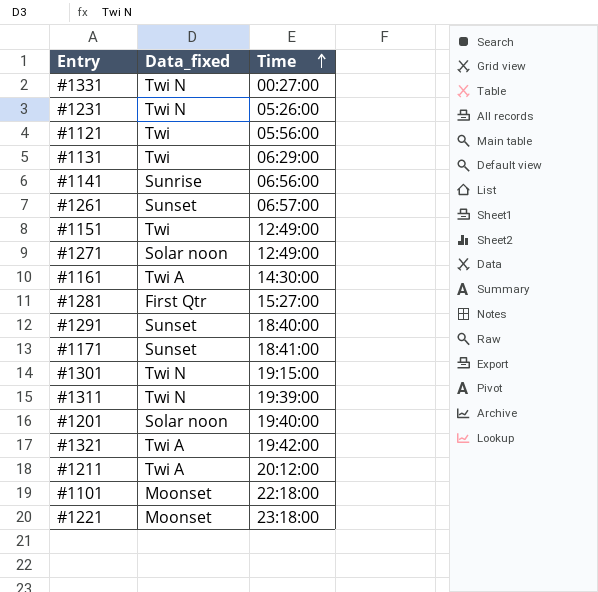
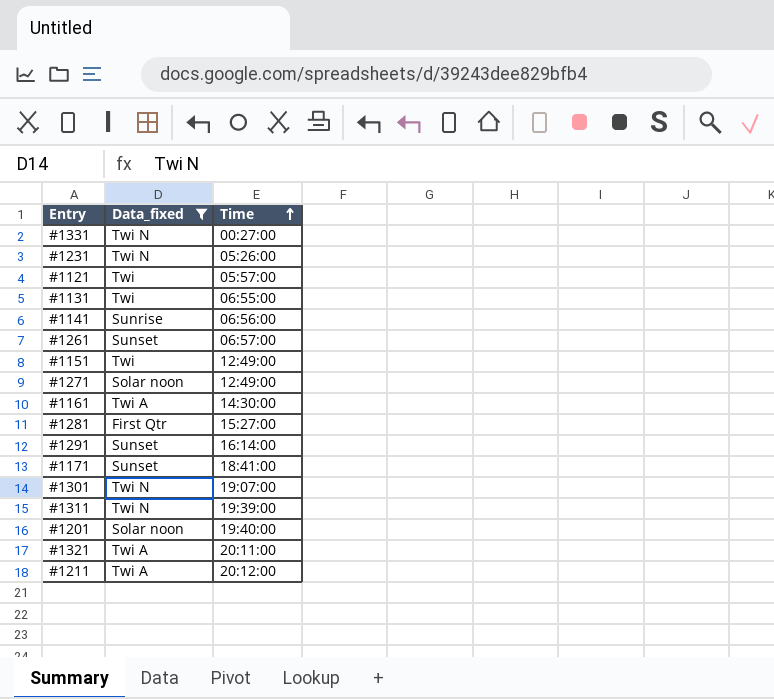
filter: none -> Data_fixed != Moonset
#1121 | Time: 05:56:00 -> 05:57:00
#1131 | Time: 06:29:00 -> 06:55:00
#1291 | Time: 18:40:00 -> 16:14:00
#1301 | Time: 19:15:00 -> 19:07:00
#1321 | Time: 19:42:00 -> 20:11:00

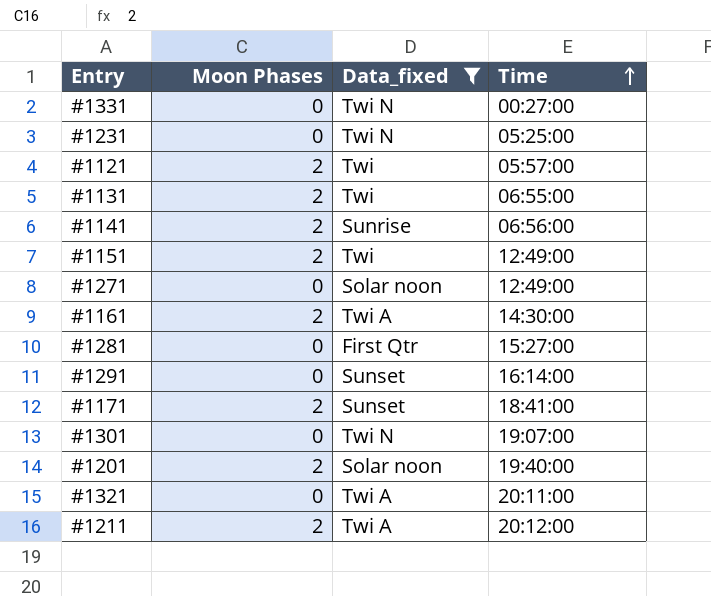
column Moon Phases | position: none -> 2
row #1261: Sunset | 06:57:00 -> none
row #1311: Twi N | 19:39:00 -> none
#1231 | Time: 05:26:00 -> 05:25:00

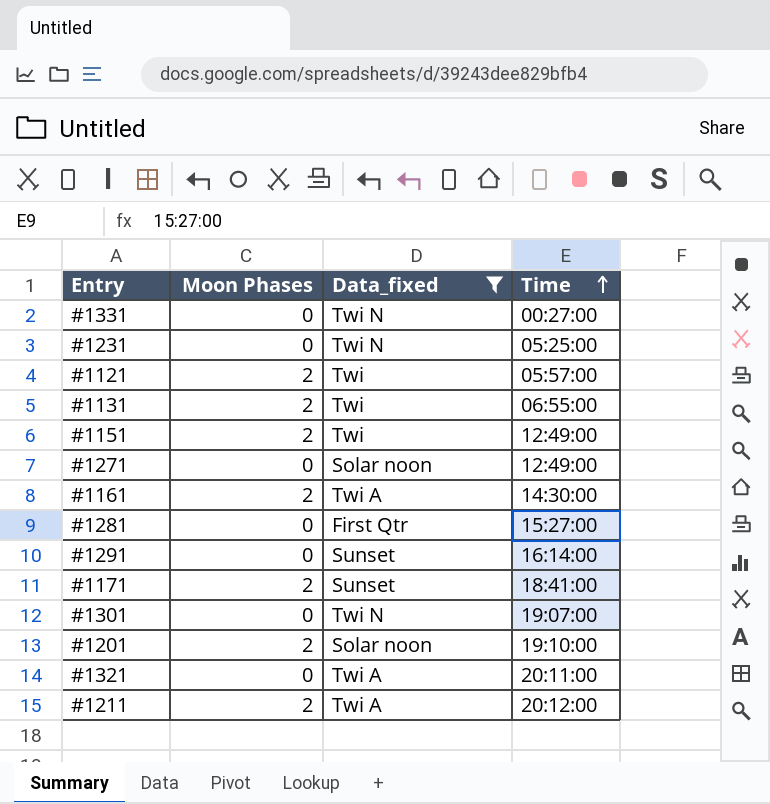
row #1141: 2 | Sunrise | 06:56:00 -> none
#1201 | Time: 19:40:00 -> 19:10:00

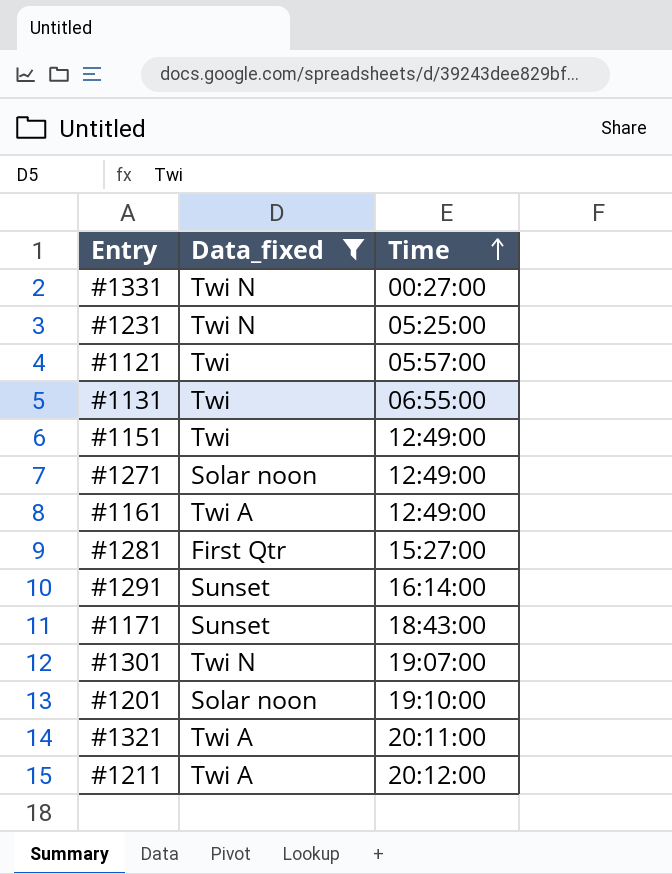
column Moon Phases | position: 2 -> none
#1161 | Time: 14:30:00 -> 12:49:00
#1171 | Time: 18:41:00 -> 18:43:00

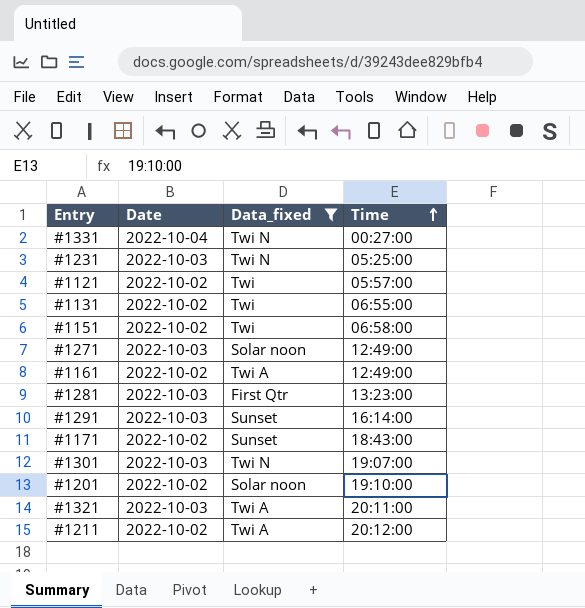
column Date | position: none -> 2
#1151 | Time: 12:49:00 -> 06:58:00
#1281 | Time: 15:27:00 -> 13:23:00

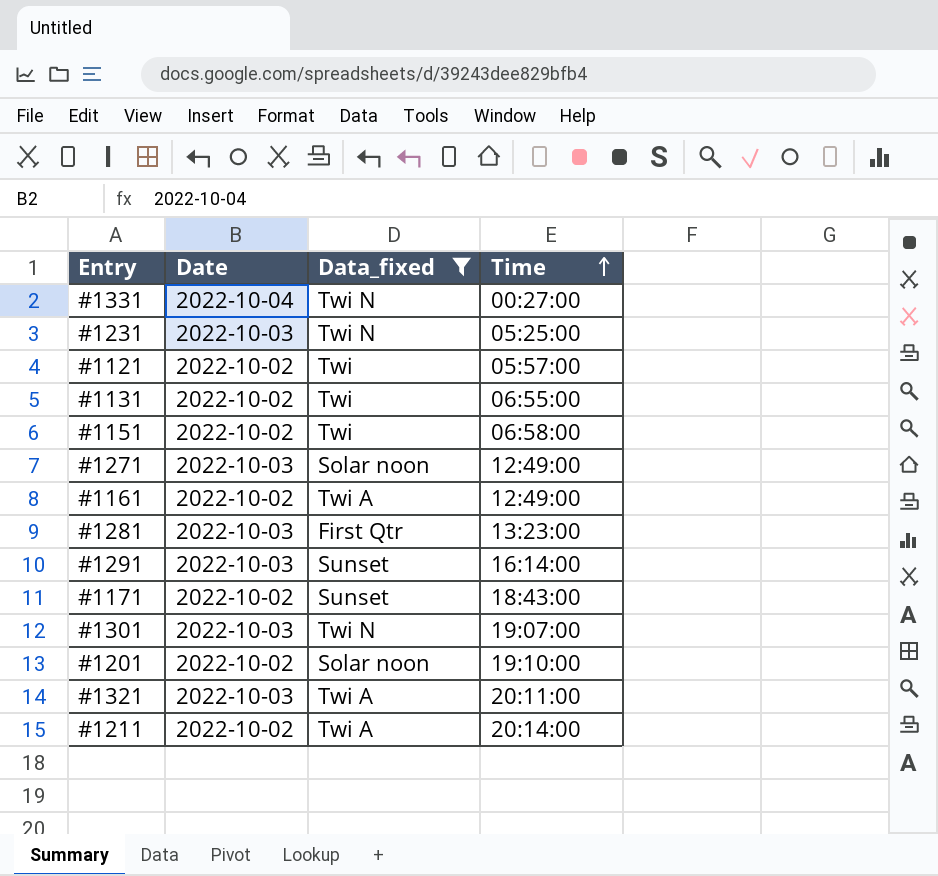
#1211 | Time: 20:12:00 -> 20:14:00

